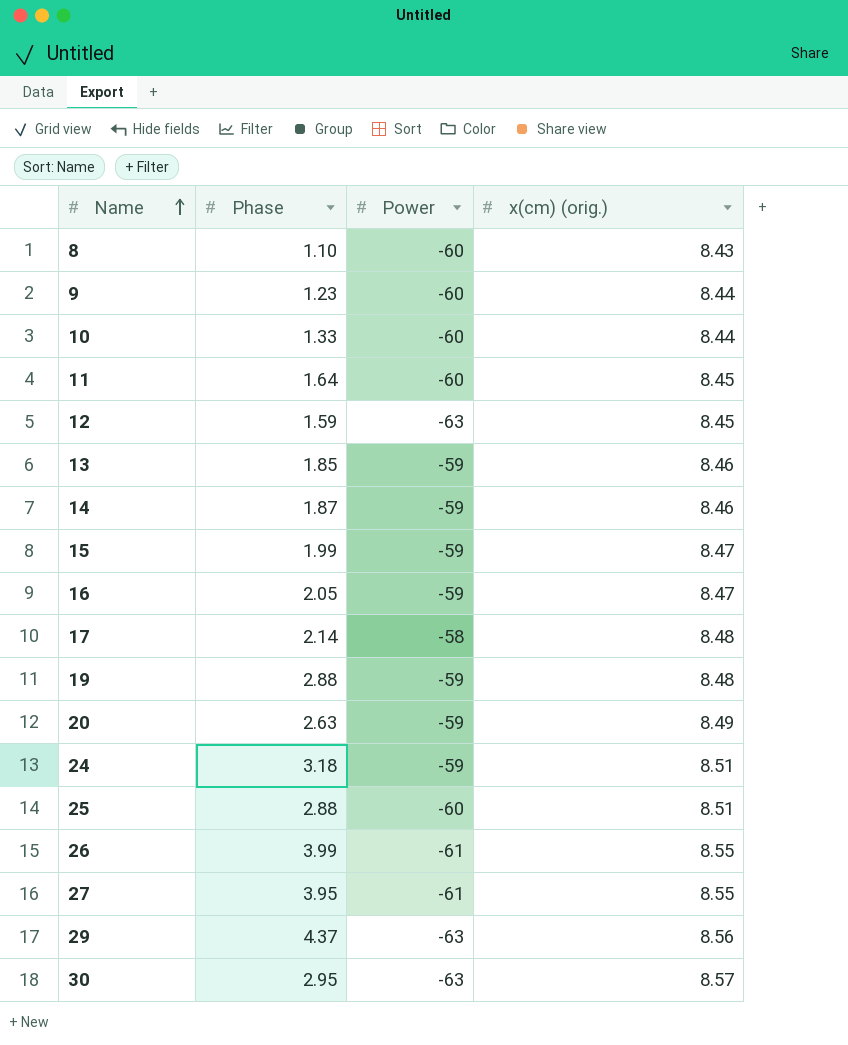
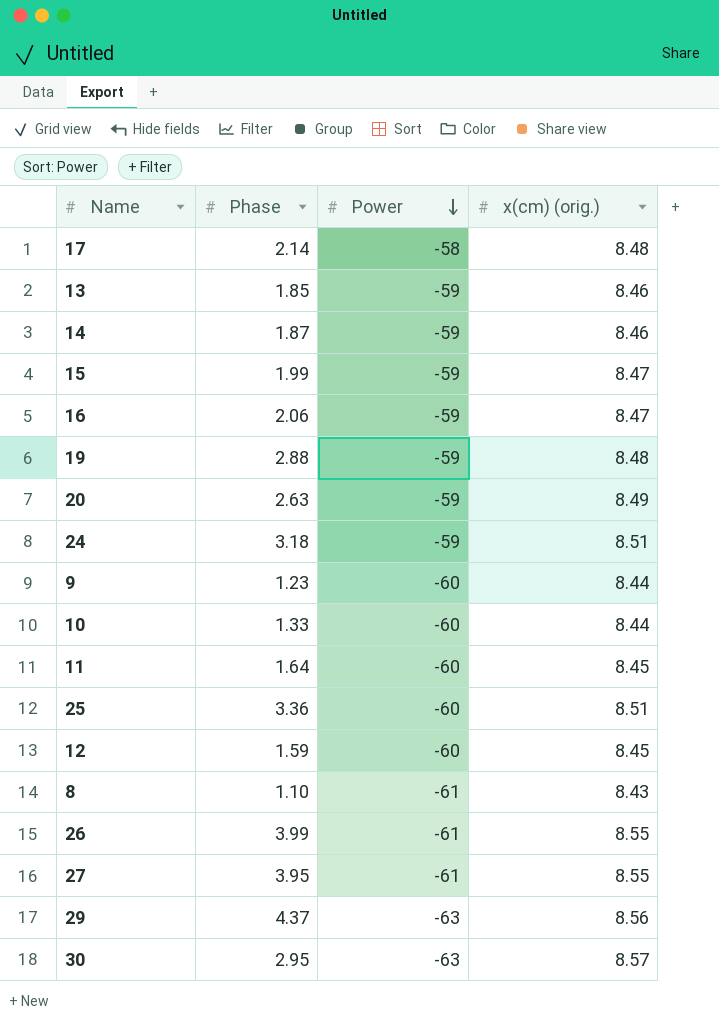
row order: Name ascending -> Power descending
16 | Phase: 2.05 -> 2.06
25 | Phase: 2.88 -> 3.36
12 | Power: -63 -> -60
8 | Power: -60 -> -61

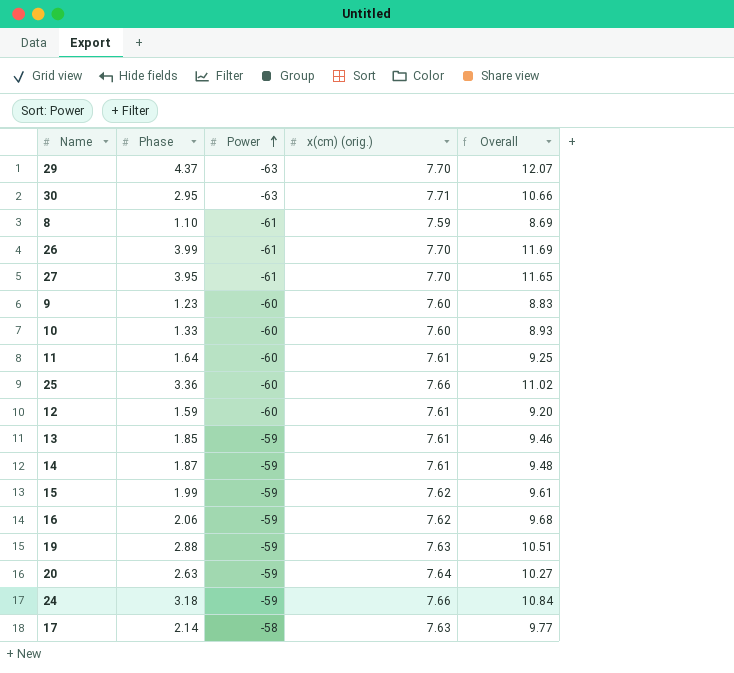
row order: Power descending -> Power ascending
column Overall | formula: none -> [Phase] + [x(cm) (orig.)]
29 | x(cm) (orig.): 8.56 -> 7.70
30 | x(cm) (orig.): 8.57 -> 7.71
8 | x(cm) (orig.): 8.43 -> 7.59
26 | x(cm) (orig.): 8.55 -> 7.70
27 | x(cm) (orig.): 8.55 -> 7.70
9 | x(cm) (orig.): 8.44 -> 7.60
10 | x(cm) (orig.): 8.44 -> 7.60
11 | x(cm) (orig.): 8.45 -> 7.61
25 | x(cm) (orig.): 8.51 -> 7.66
12 | x(cm) (orig.): 8.45 -> 7.61
13 | x(cm) (orig.): 8.46 -> 7.61
14 | x(cm) (orig.): 8.46 -> 7.61
15 | x(cm) (orig.): 8.47 -> 7.62
16 | x(cm) (orig.): 8.47 -> 7.62
19 | x(cm) (orig.): 8.48 -> 7.63
20 | x(cm) (orig.): 8.49 -> 7.64
24 | x(cm) (orig.): 8.51 -> 7.66
17 | x(cm) (orig.): 8.48 -> 7.63

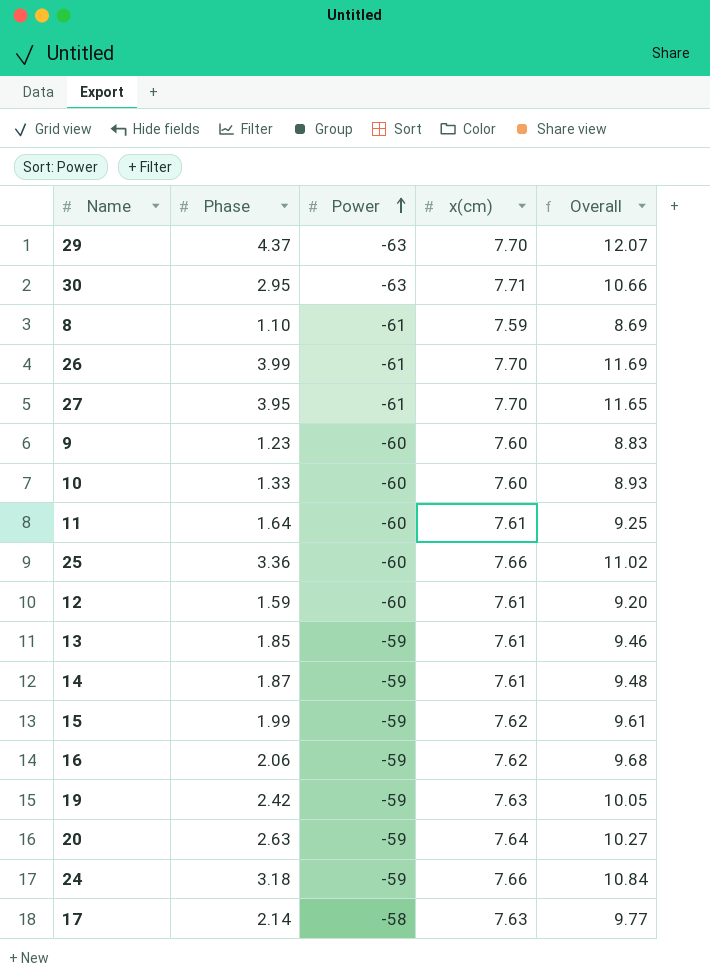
column name: x(cm) (orig.) -> x(cm)
19 | Phase: 2.88 -> 2.42
19 | Overall: 10.51 -> 10.05

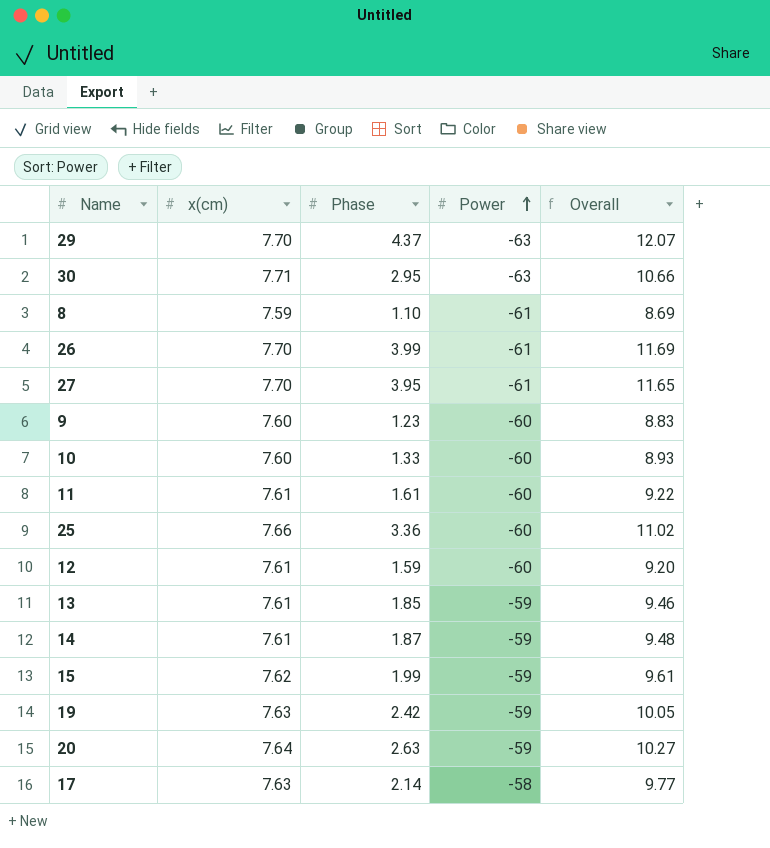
column x(cm) | position: 4 -> 2
row 16: 2.06 | -59 | 7.62 | 9.68 -> none
row 24: 3.18 | -59 | 7.66 | 10.84 -> none
11 | Phase: 1.64 -> 1.61
11 | Overall: 9.25 -> 9.22

